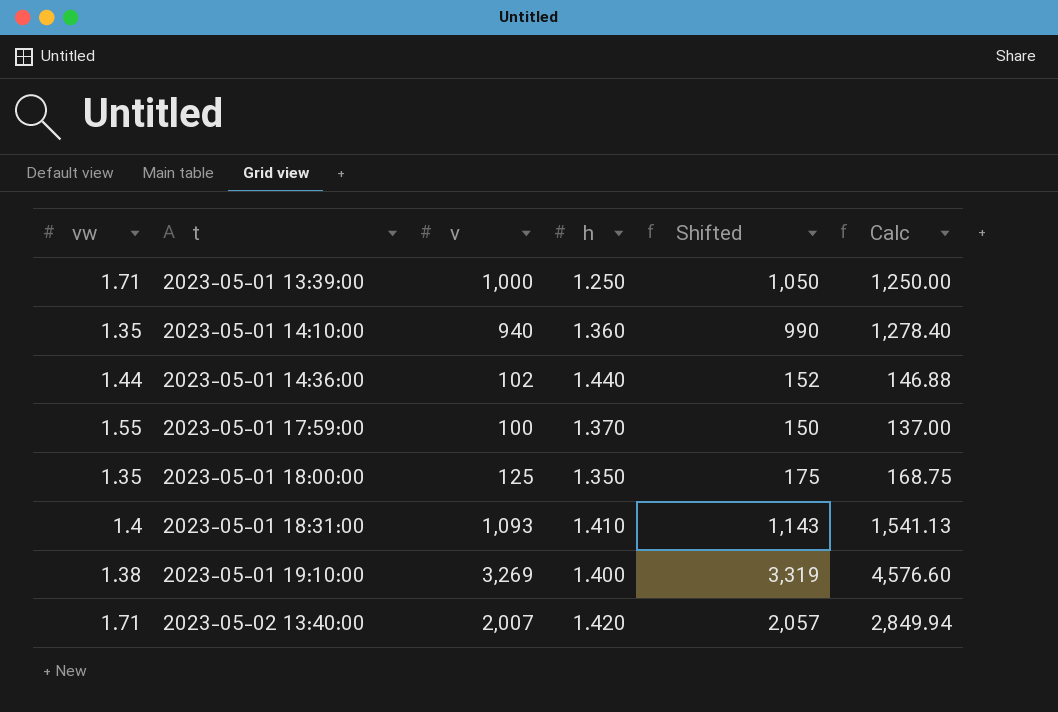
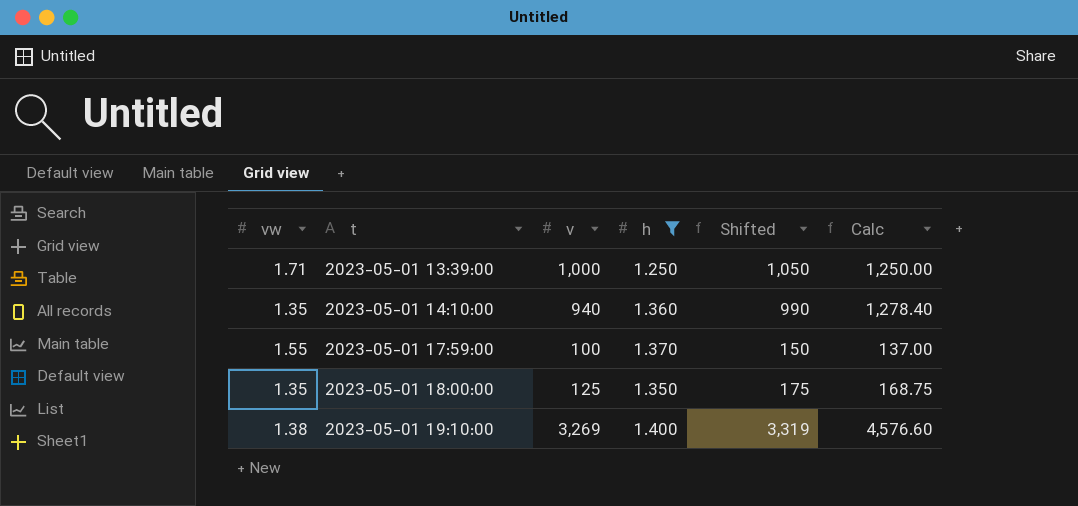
filter: none -> h <= 1.400

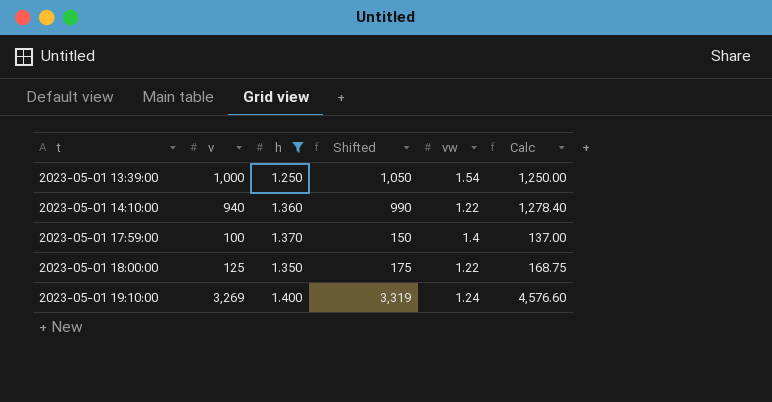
column vw | position: 1 -> 5
2023-05-01 13:39:00 | vw: 1.71 -> 1.54
2023-05-01 14:10:00 | vw: 1.35 -> 1.22
2023-05-01 17:59:00 | vw: 1.55 -> 1.4
2023-05-01 18:00:00 | vw: 1.35 -> 1.22
2023-05-01 19:10:00 | vw: 1.38 -> 1.24

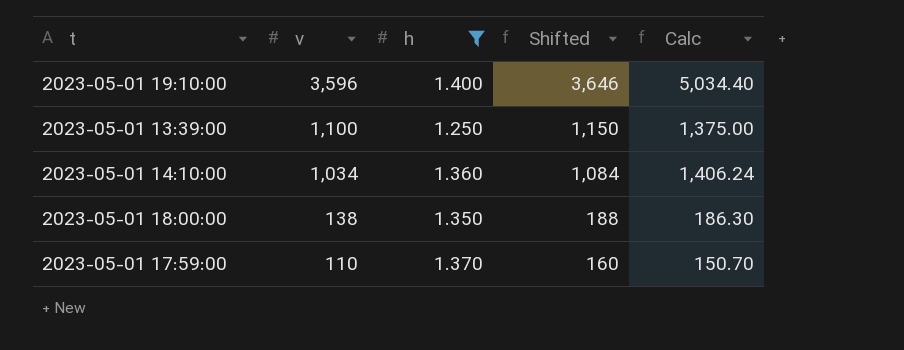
row order: t ascending -> v descending
column vw | position: 5 -> none
2023-05-01 19:10:00 | v: 3,269 -> 3,596
2023-05-01 19:10:00 | Shifted: 3,319 -> 3,646
2023-05-01 19:10:00 | Calc: 4,576.60 -> 5,034.40
2023-05-01 13:39:00 | v: 1,000 -> 1,100
2023-05-01 13:39:00 | Shifted: 1,050 -> 1,150
2023-05-01 13:39:00 | Calc: 1,250.00 -> 1,375.00
2023-05-01 14:10:00 | v: 940 -> 1,034
2023-05-01 14:10:00 | Shifted: 990 -> 1,084
2023-05-01 14:10:00 | Calc: 1,278.40 -> 1,406.24
2023-05-01 18:00:00 | v: 125 -> 138
2023-05-01 18:00:00 | Shifted: 175 -> 188
2023-05-01 18:00:00 | Calc: 168.75 -> 186.30
2023-05-01 17:59:00 | v: 100 -> 110
2023-05-01 17:59:00 | Shifted: 150 -> 160
2023-05-01 17:59:00 | Calc: 137.00 -> 150.70

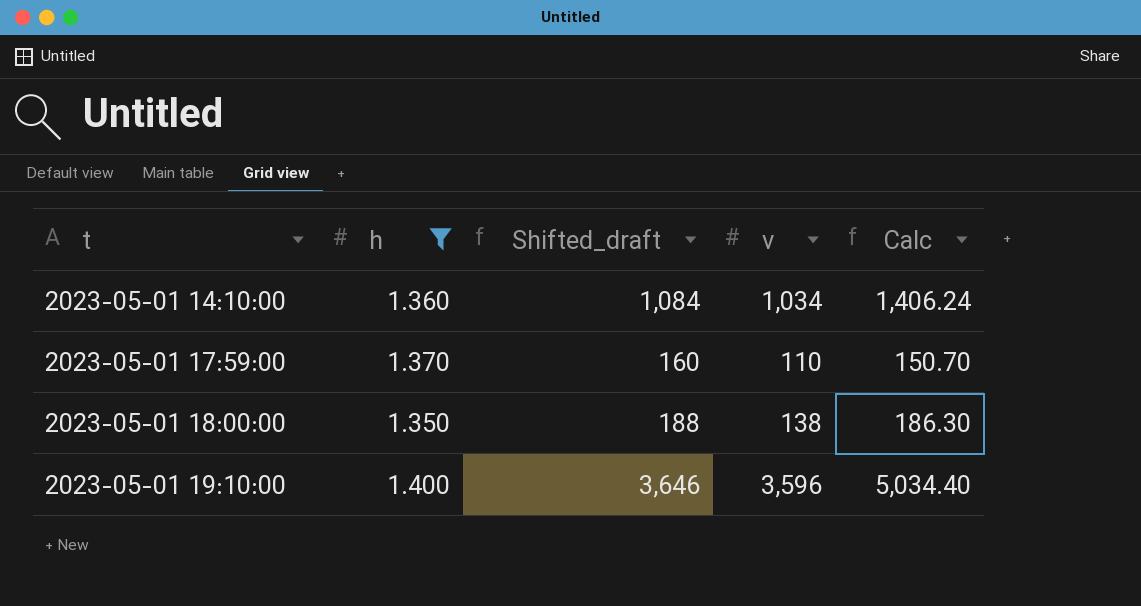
row order: v descending -> t ascending
column name: Shifted -> Shifted_draft
column v | position: 2 -> 4
row 2023-05-01 13:39:00: 1,100 | 1.250 | 1,150 | 1,375.00 -> none

